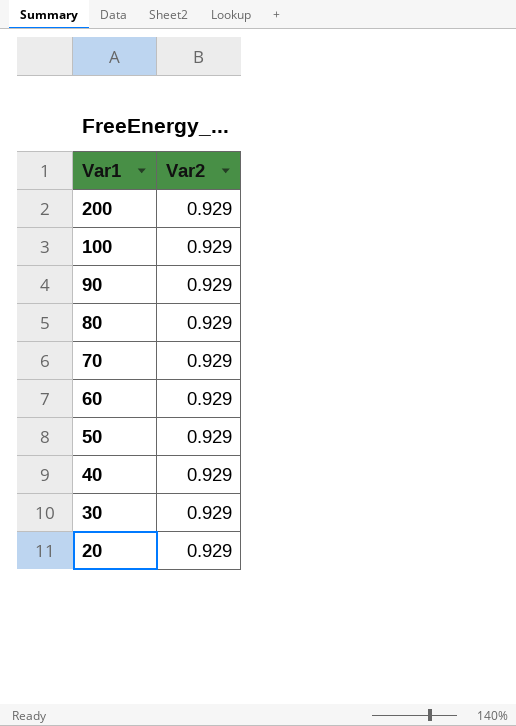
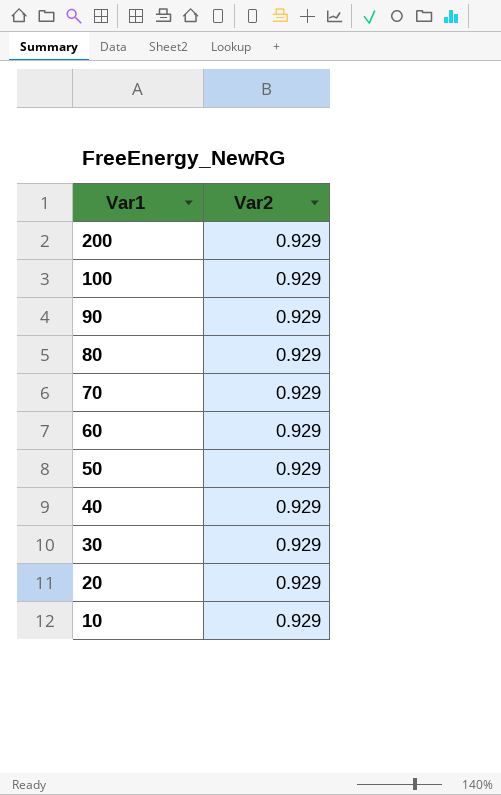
row 10: none -> 0.929

